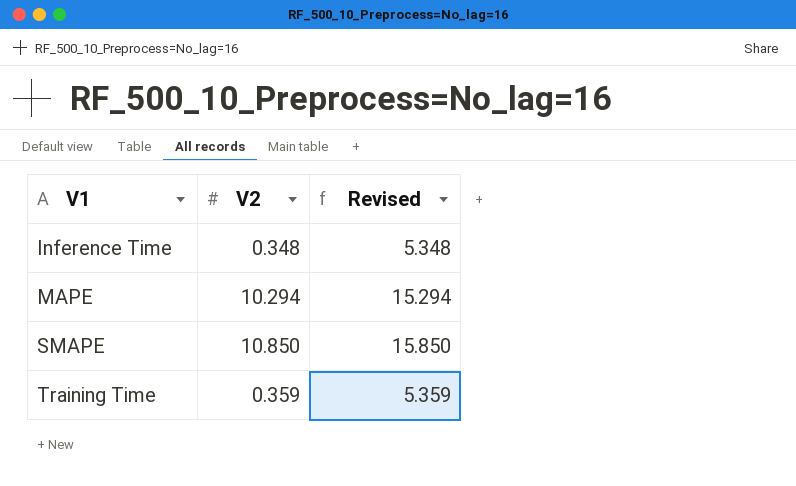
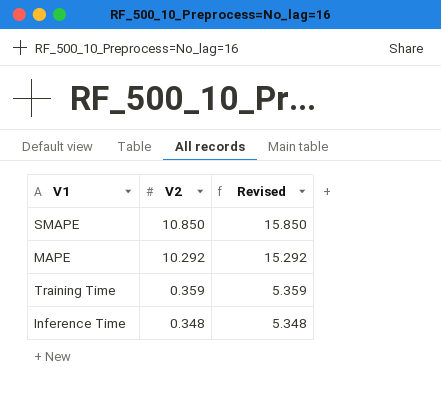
row order: V1 ascending -> V2 descending
MAPE | V2: 10.294 -> 10.292
MAPE | Revised: 15.294 -> 15.292

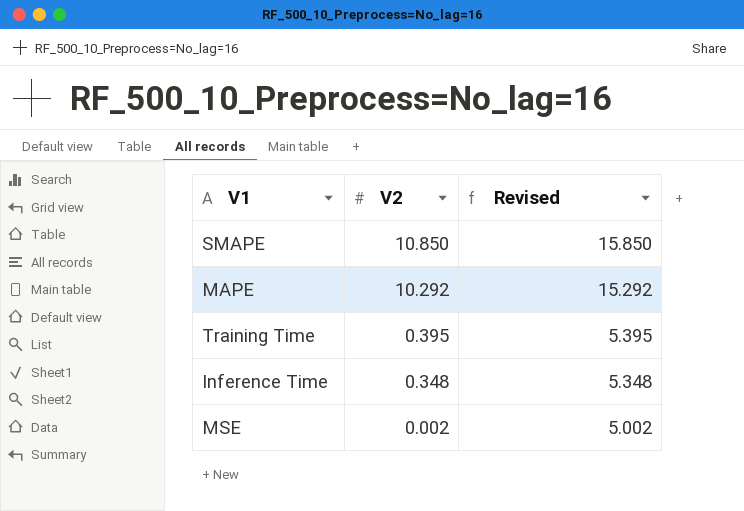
Training Time | V2: 0.359 -> 0.395
Training Time | Revised: 5.359 -> 5.395
row MSE: none -> 0.002 | 5.002

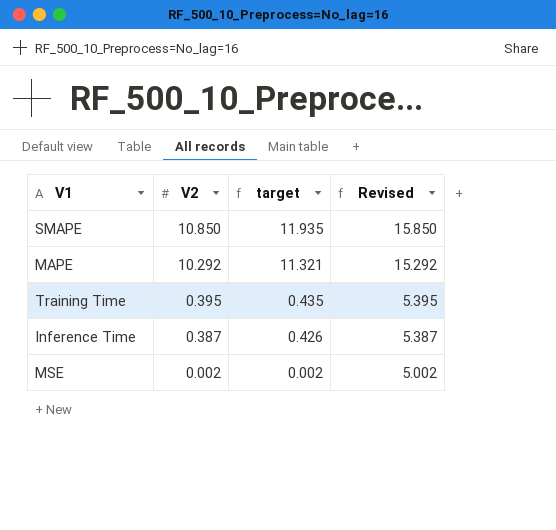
column target | formula: none -> [V2] * 1.1
Inference Time | V2: 0.348 -> 0.387
Inference Time | Revised: 5.348 -> 5.387

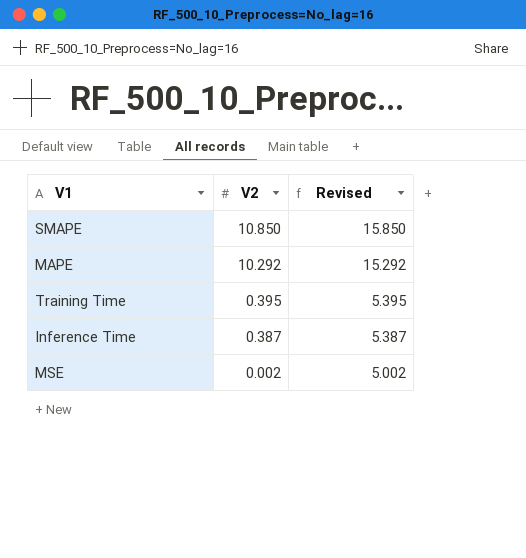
column target | formula: [V2] * 1.1 -> none

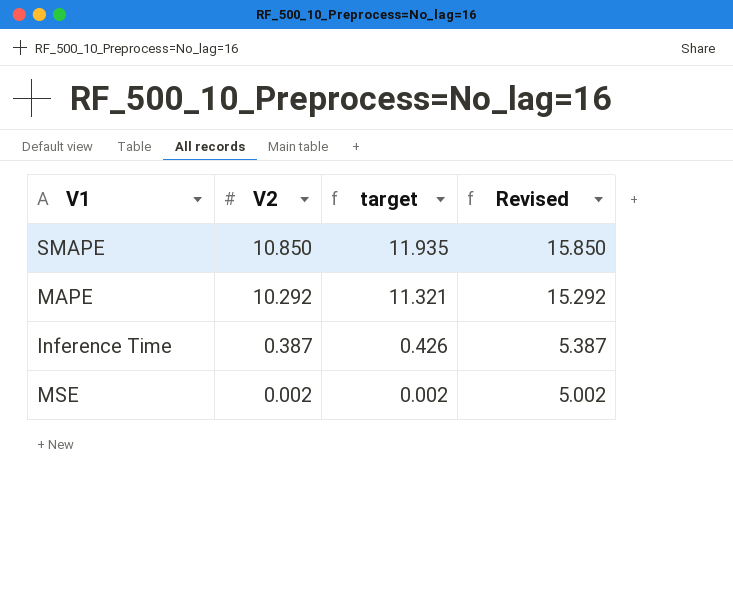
column target | formula: none -> [V2] * 1.1
row Training Time: 0.395 | 5.395 -> none

